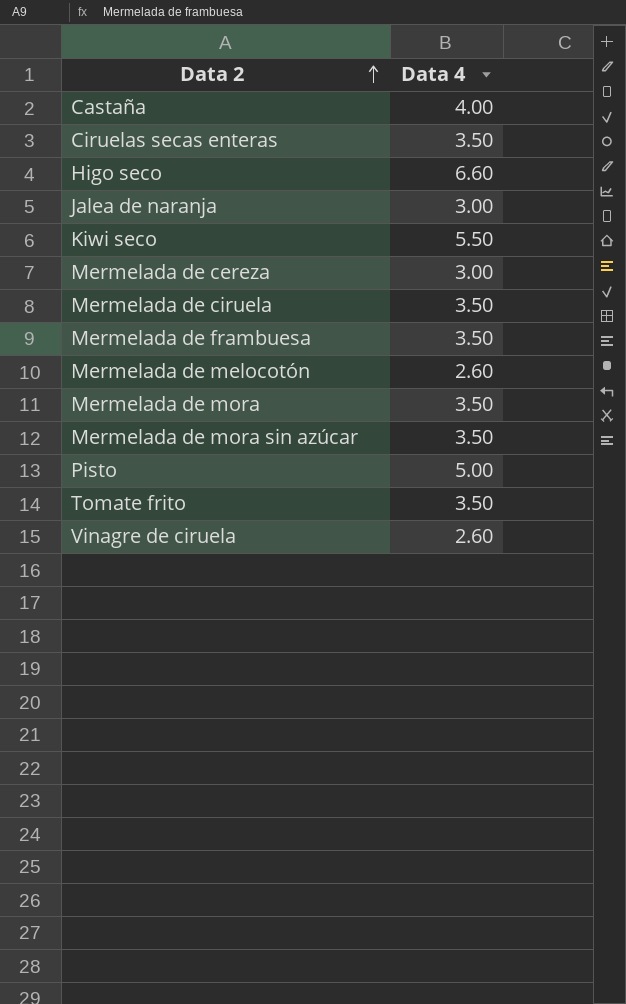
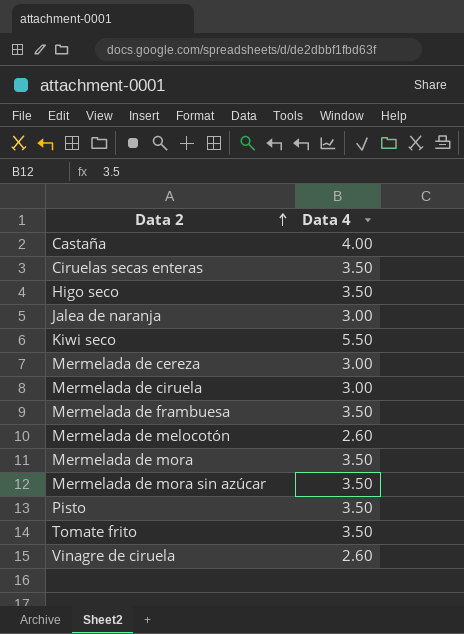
Higo seco | Data 4: 6.60 -> 3.50
Mermelada de ciruela | Data 4: 3.50 -> 3.00
Pisto | Data 4: 5.00 -> 3.50

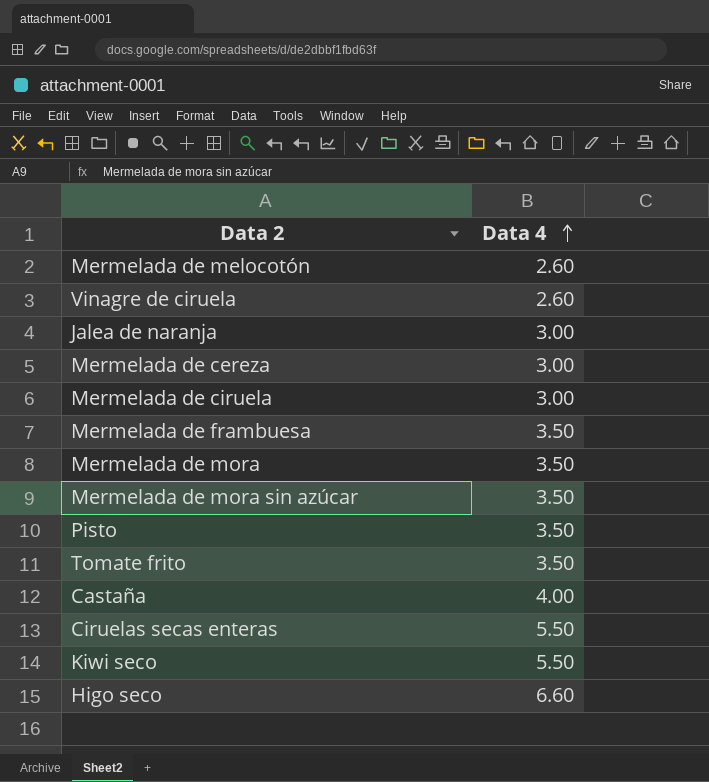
row order: Data 2 ascending -> Data 4 ascending
Ciruelas secas enteras | Data 4: 3.50 -> 5.50
Higo seco | Data 4: 3.50 -> 6.60

